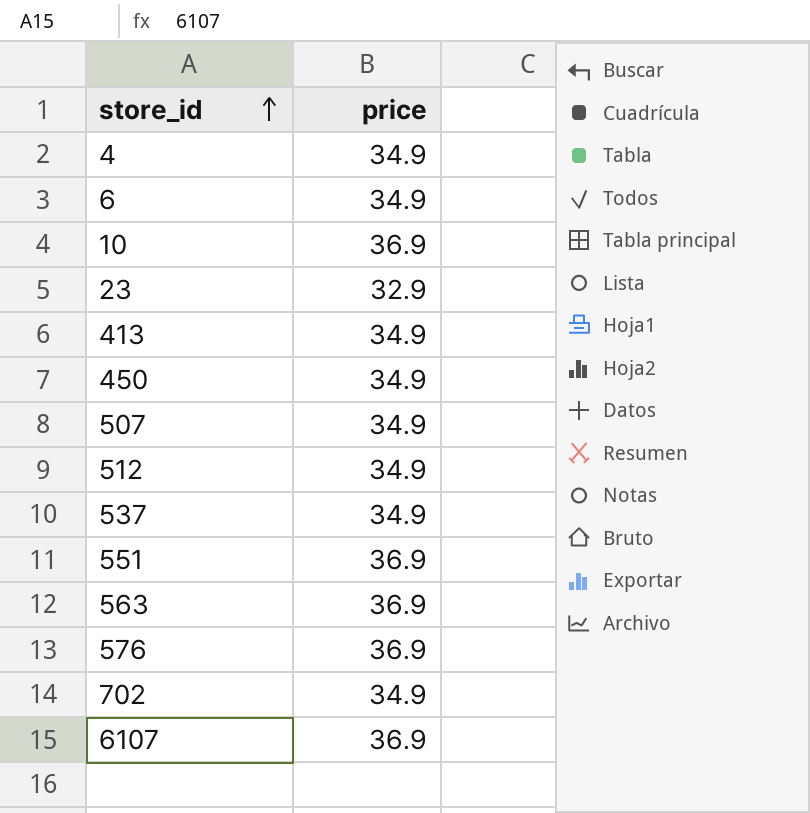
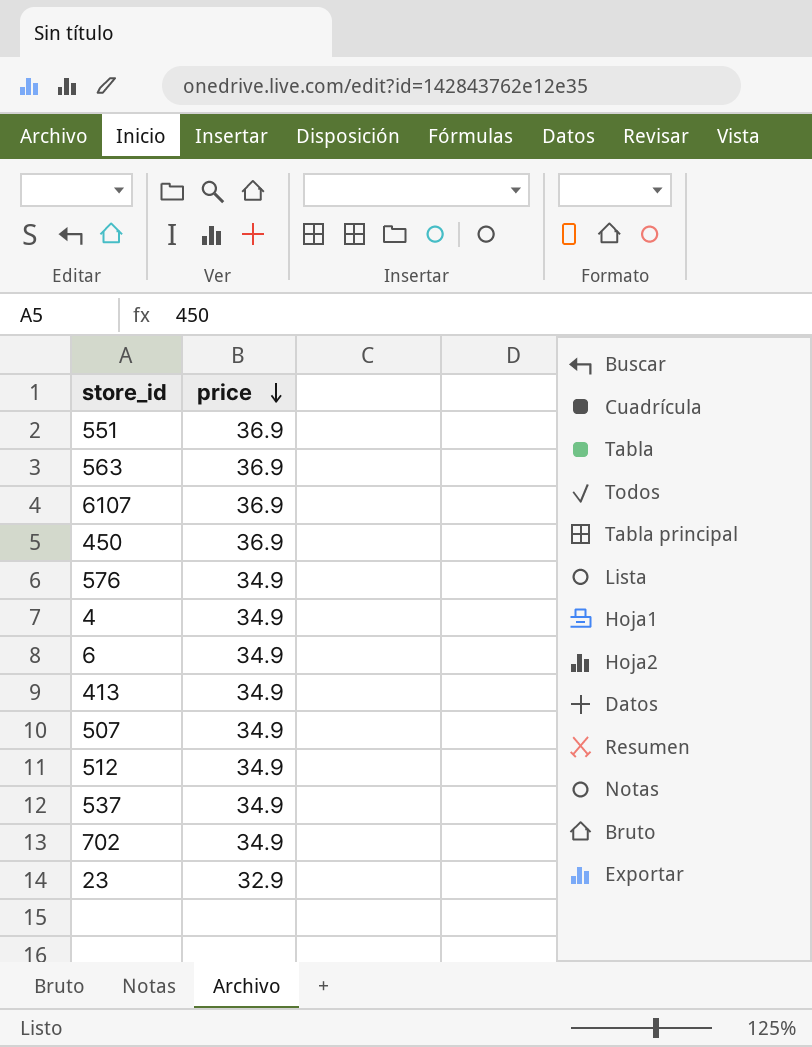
row order: store_id ascending -> price descending
row 10: 36.9 -> none
450 | price: 34.9 -> 36.9
576 | price: 36.9 -> 34.9

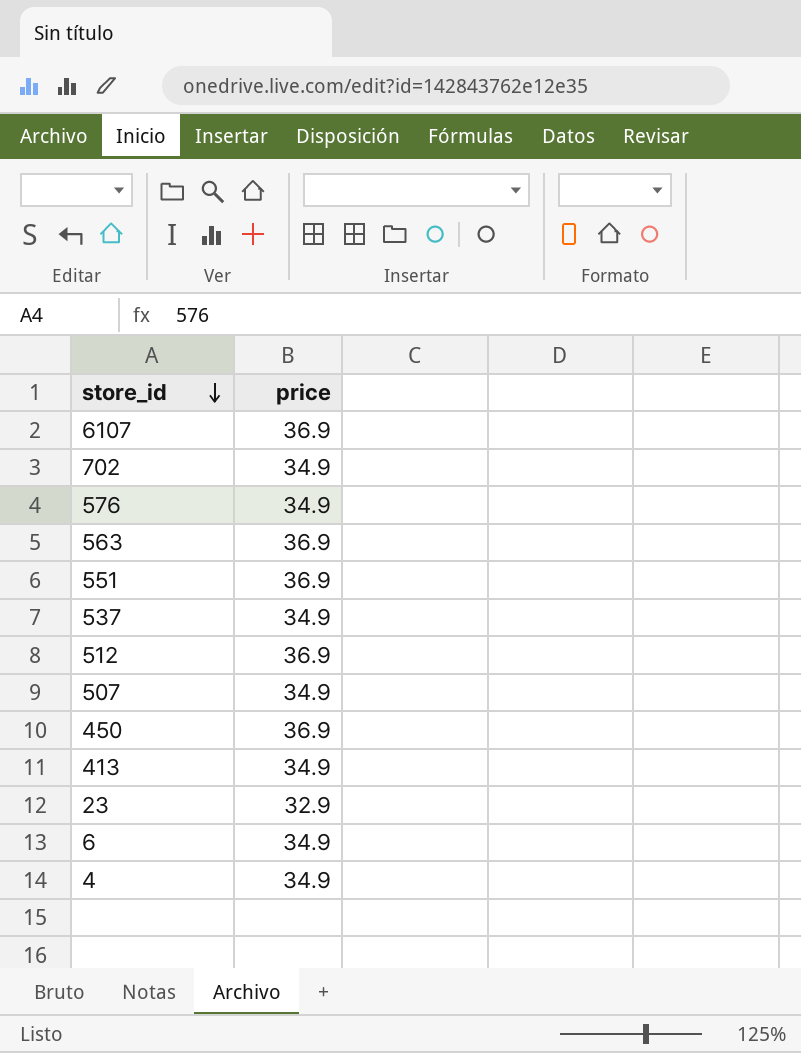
row order: price descending -> store_id descending
512 | price: 34.9 -> 36.9

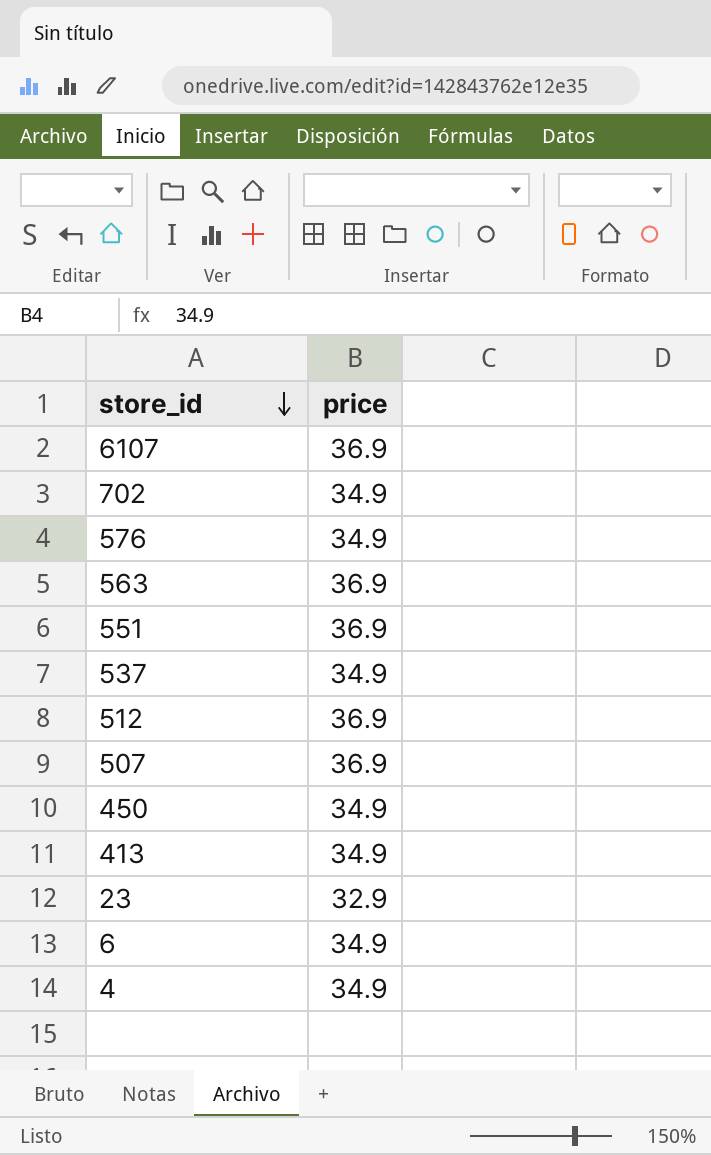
507 | price: 34.9 -> 36.9
450 | price: 36.9 -> 34.9

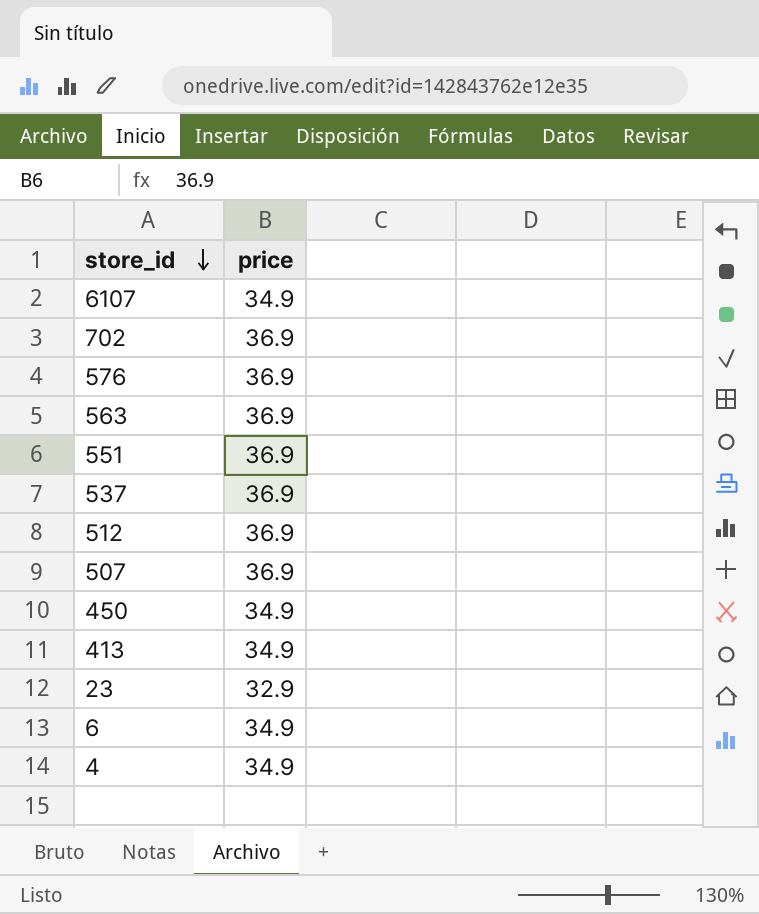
6107 | price: 36.9 -> 34.9
702 | price: 34.9 -> 36.9
576 | price: 34.9 -> 36.9
537 | price: 34.9 -> 36.9

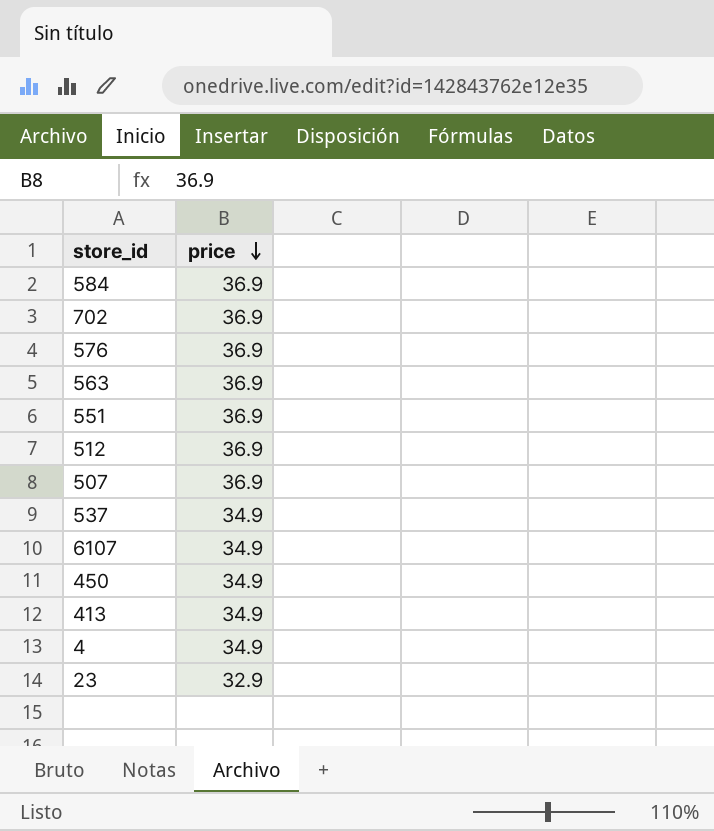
row order: store_id descending -> price descending
row 6: 34.9 -> none
row 584: none -> 36.9
537 | price: 36.9 -> 34.9

